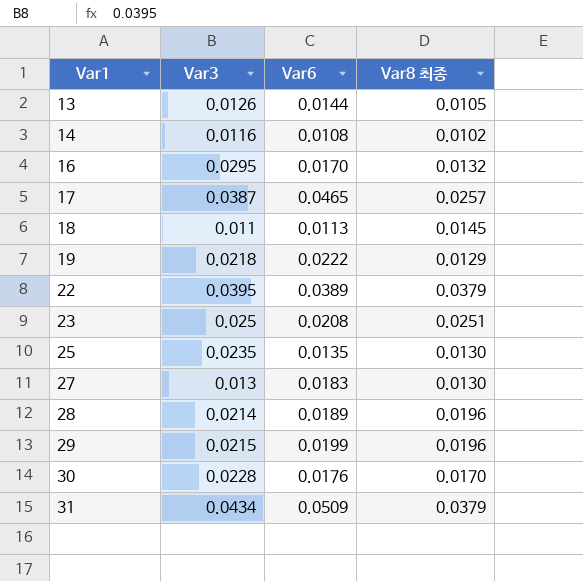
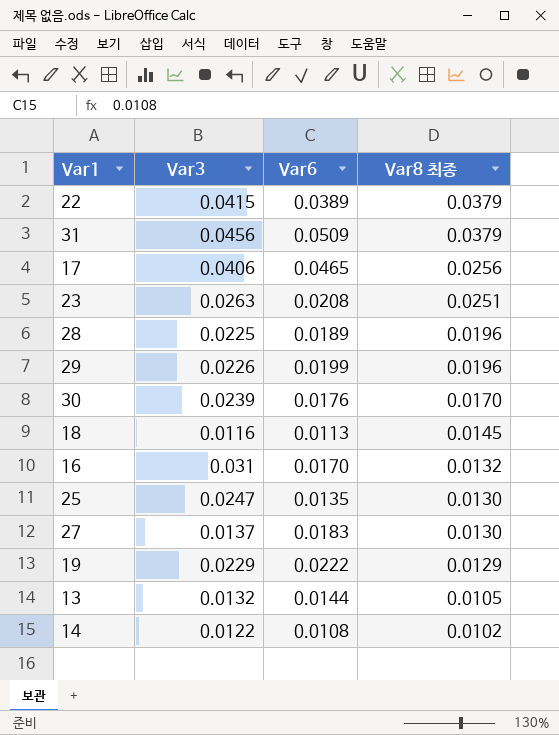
row order: Var1 ascending -> Var8 최종 descending
22 | Var3: 0.0395 -> 0.0415
31 | Var3: 0.0434 -> 0.0456
17 | Var3: 0.0387 -> 0.0406
17 | Var8 최종: 0.0257 -> 0.0256
23 | Var3: 0.025 -> 0.0263
28 | Var3: 0.0214 -> 0.0225
29 | Var3: 0.0215 -> 0.0226
30 | Var3: 0.0228 -> 0.0239
18 | Var3: 0.011 -> 0.0116
16 | Var3: 0.0295 -> 0.031
25 | Var3: 0.0235 -> 0.0247
27 | Var3: 0.013 -> 0.0137
19 | Var3: 0.0218 -> 0.0229
13 | Var3: 0.0126 -> 0.0132
14 | Var3: 0.0116 -> 0.0122

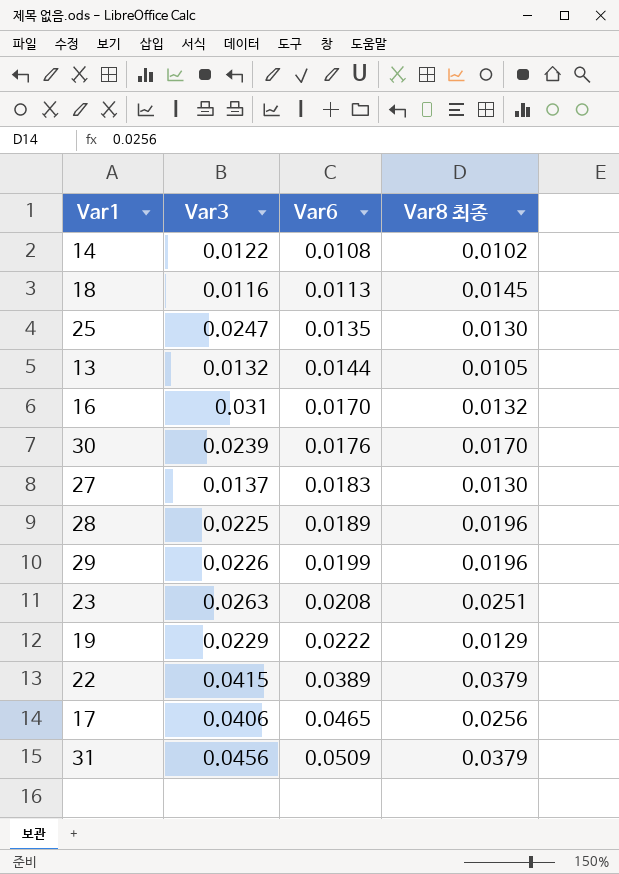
row order: Var8 최종 descending -> Var6 ascending

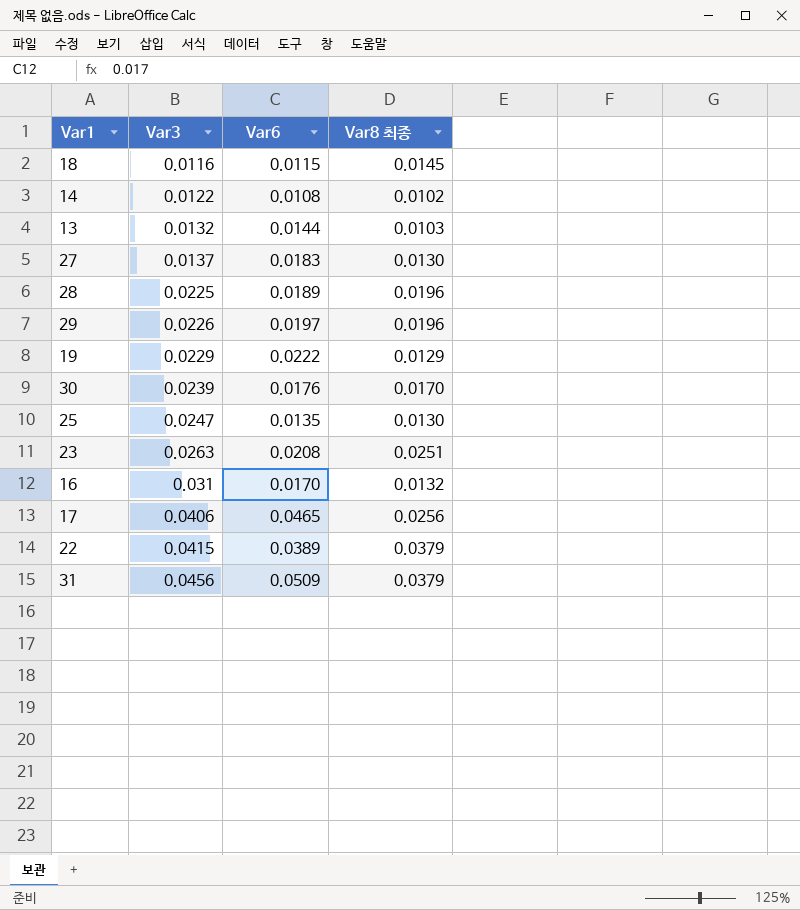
row order: Var6 ascending -> Var3 ascending
18 | Var6: 0.0113 -> 0.0115
13 | Var8 최종: 0.0105 -> 0.0103
29 | Var6: 0.0199 -> 0.0197

